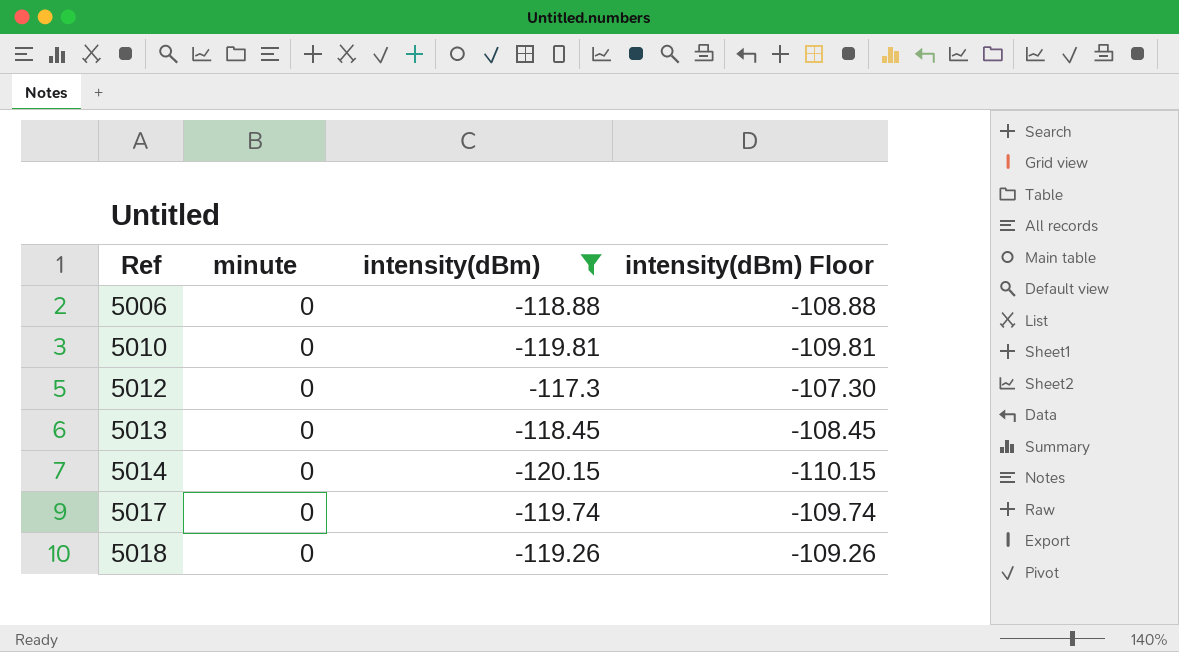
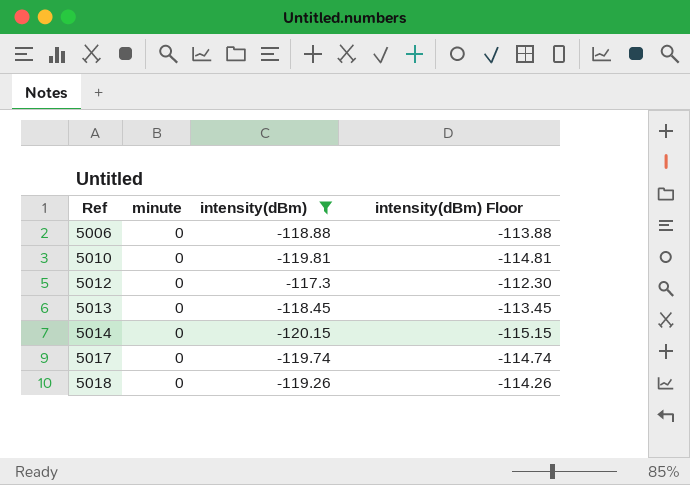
column intensity(dBm) Floor | formula: [intensity(dBm)] + 10 -> [intensity(dBm)] + 5

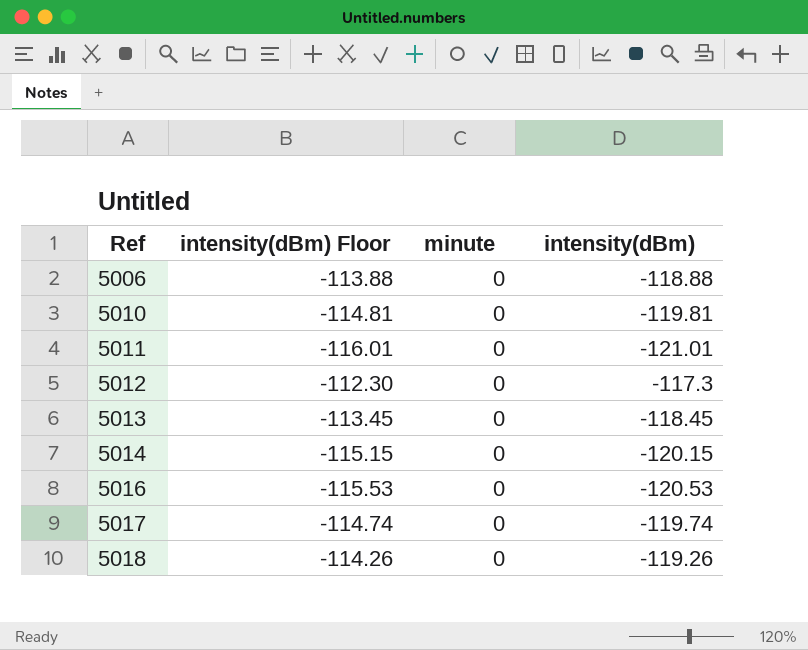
filter: intensity(dBm) >= -120.15 -> none
column intensity(dBm) Floor | position: 4 -> 2

